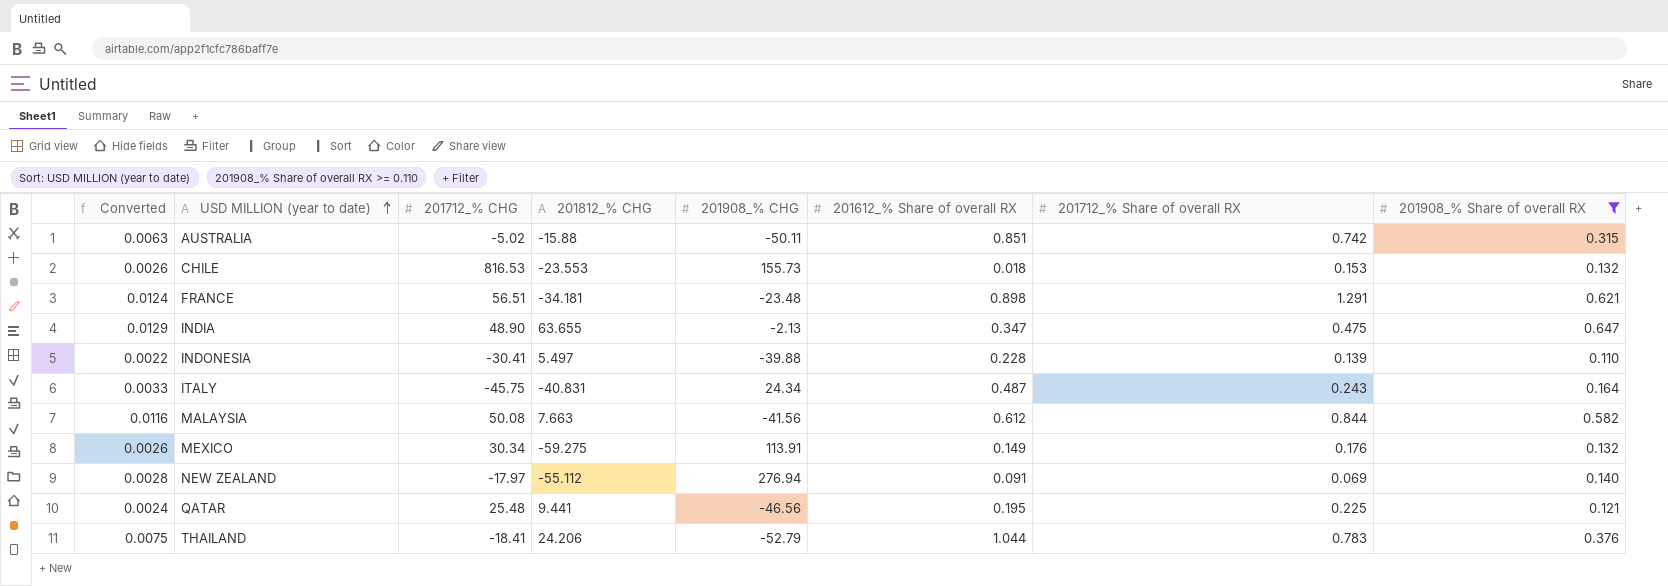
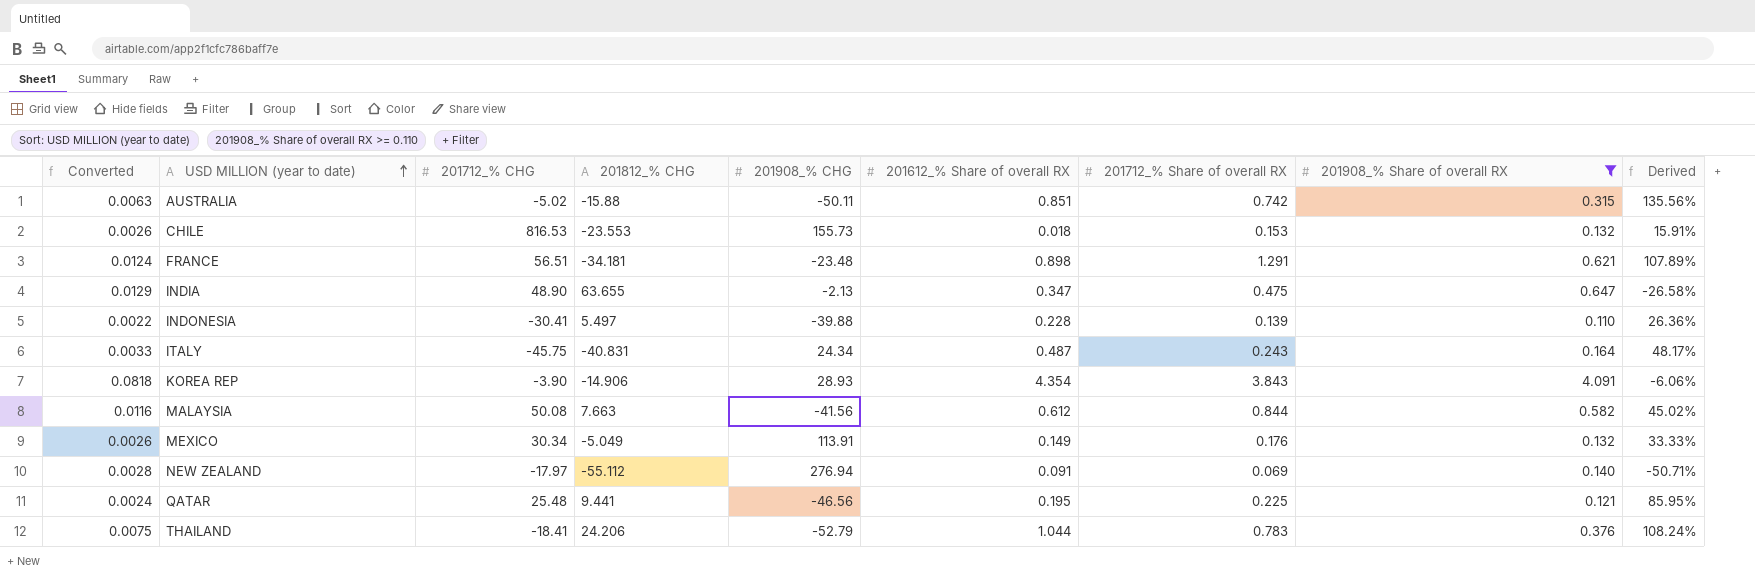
column Derived | formula: none -> ([201712_% Share of overall RX] - [201908_% Share of overall RX]) / [201908_% Share of overall RX]
row KOREA REP: none -> 0.0818 | -3.90 | -14.906 | 28.93 | 4.354 | 3.843 | 4.091 | -6.06%
MEXICO | 201812_% CHG: -59.275 -> -5.049

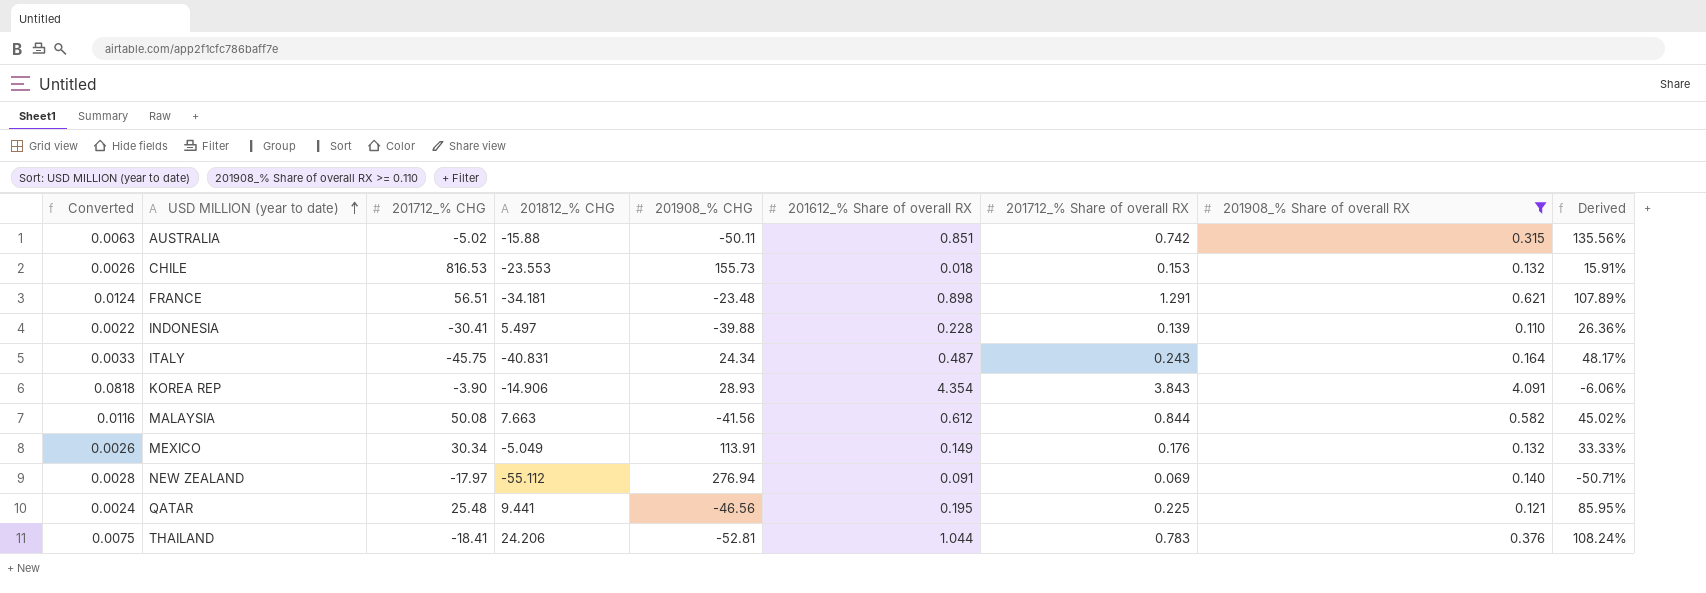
row INDIA: 0.0129 | 48.90 | 63.655 | -2.13 | 0.347 | 0.475 | 0.647 | -26.58% -> none
THAILAND | 201908_% CHG: -52.79 -> -52.81

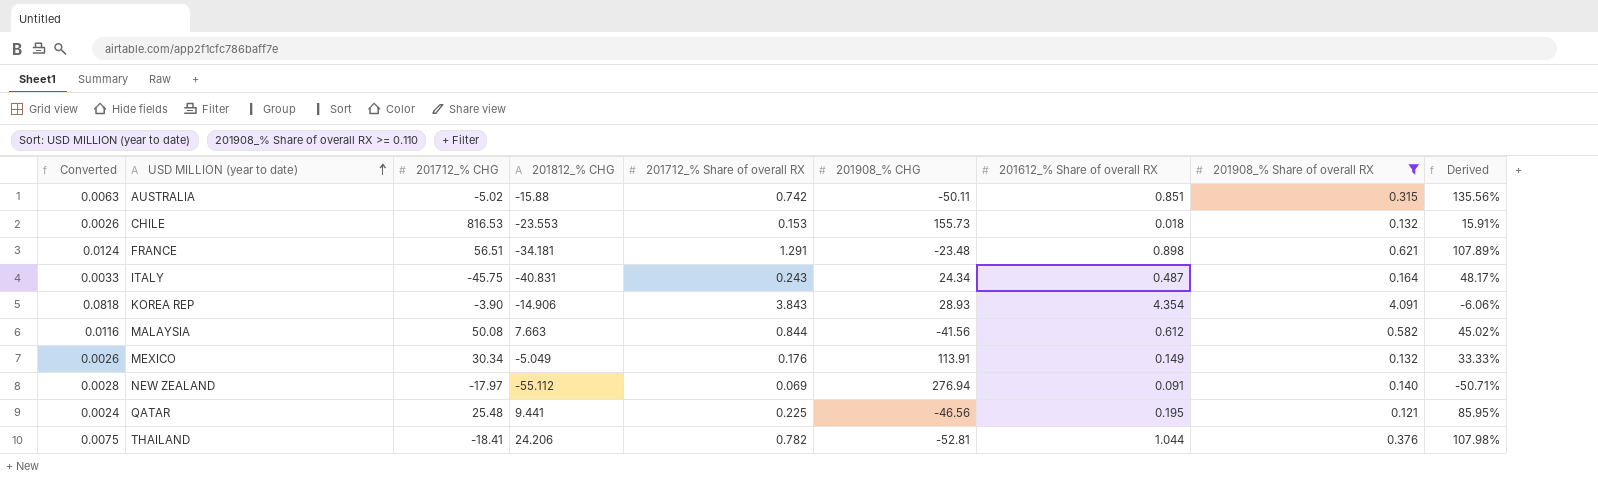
column 201712_% Share of overall RX | position: 7 -> 5
row INDONESIA: 0.0022 | -30.41 | 5.497 | -39.88 | 0.228 | 0.139 | 0.110 | 26.36% -> none
THAILAND | 201712_% Share of overall RX: 0.783 -> 0.782
THAILAND | Derived: 108.24% -> 107.98%

